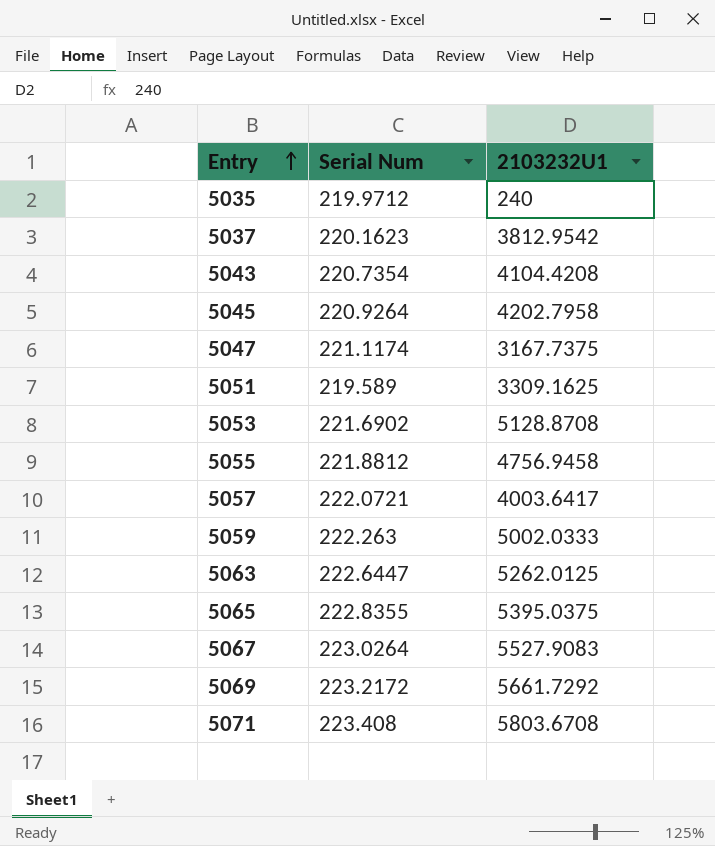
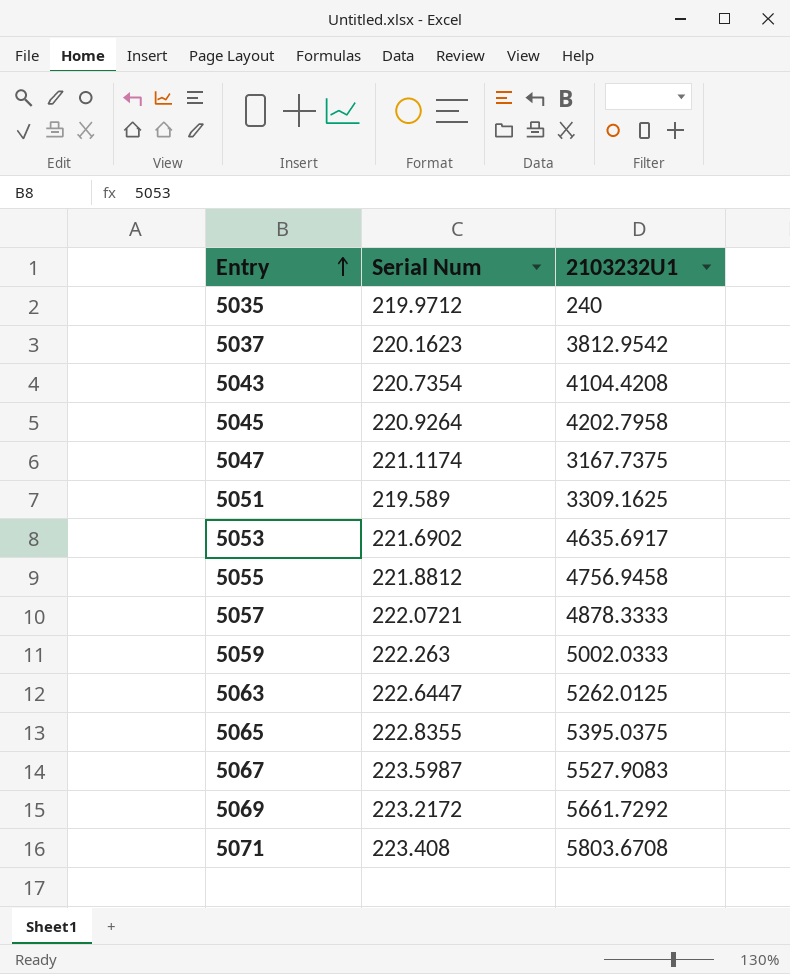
5053 | 2103232U1: 5128.8708 -> 4635.6917
5057 | 2103232U1: 4003.6417 -> 4878.3333
5067 | Serial Num: 223.0264 -> 223.5987

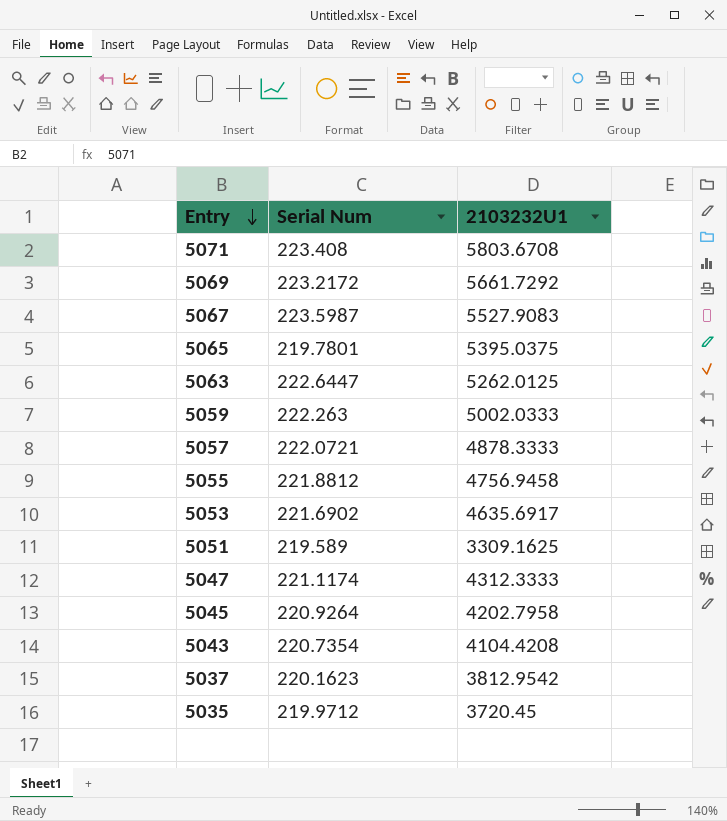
row order: Entry ascending -> Entry descending
5065 | Serial Num: 222.8355 -> 219.7801
5047 | 2103232U1: 3167.7375 -> 4312.3333
5035 | 2103232U1: 240 -> 3720.45

